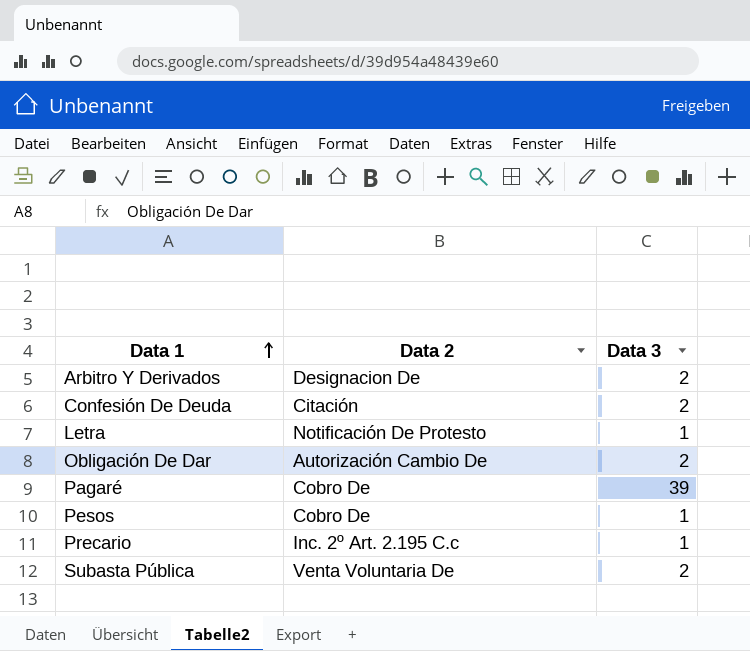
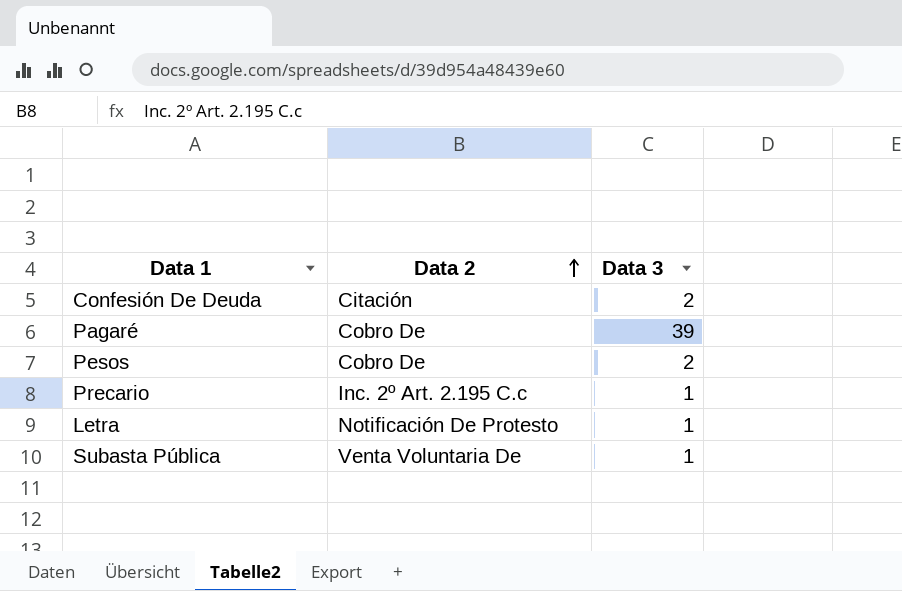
row order: Data 1 ascending -> Data 2 ascending
row Arbitro Y Derivados: Designacion De | 2 -> none
row Obligación De Dar: Autorización Cambio De | 2 -> none
Pesos | Data 3: 1 -> 2
Subasta Pública | Data 3: 2 -> 1

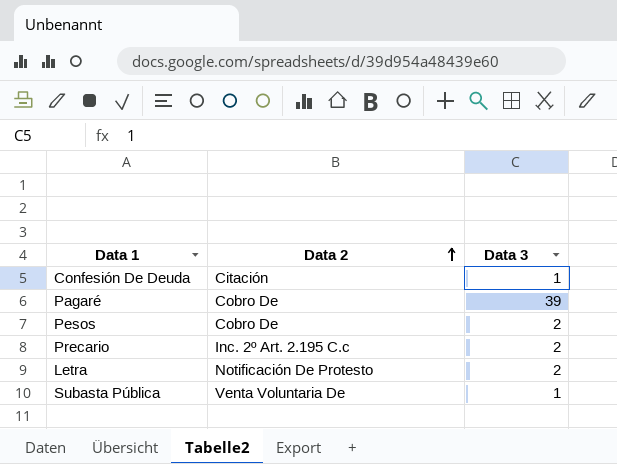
Confesión De Deuda | Data 3: 2 -> 1
Precario | Data 3: 1 -> 2
Letra | Data 3: 1 -> 2

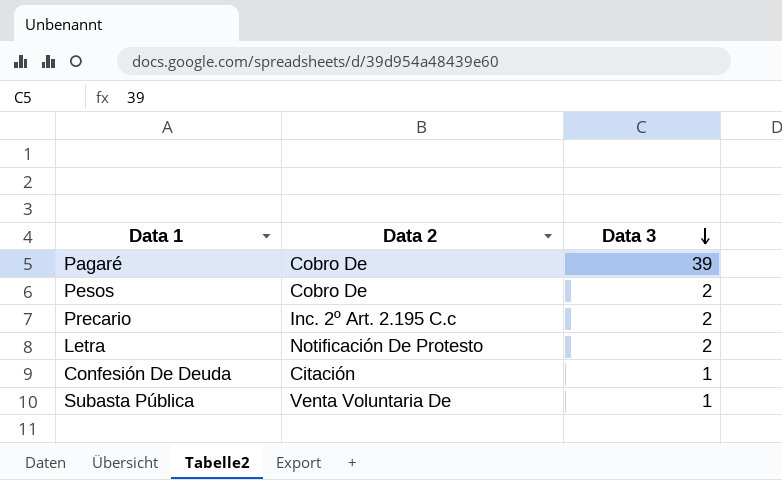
row order: Data 2 ascending -> Data 3 descending

